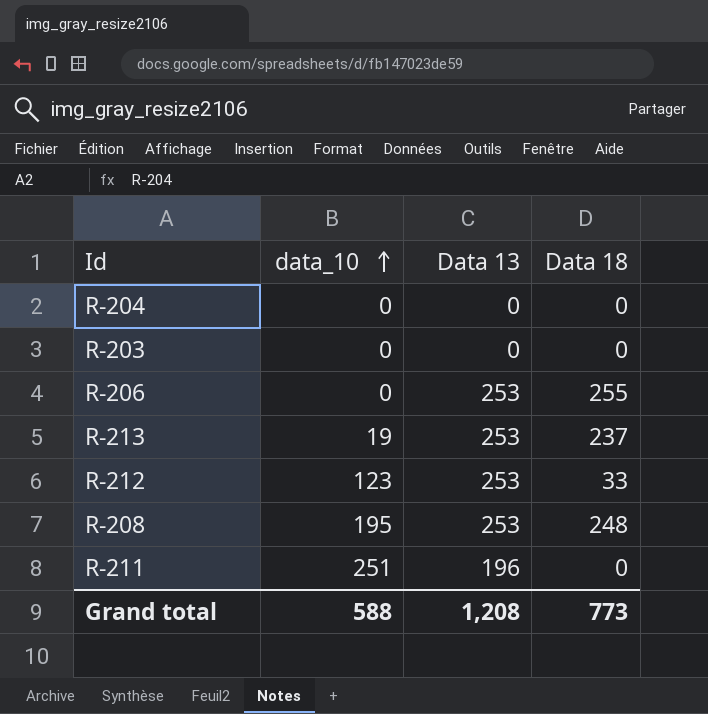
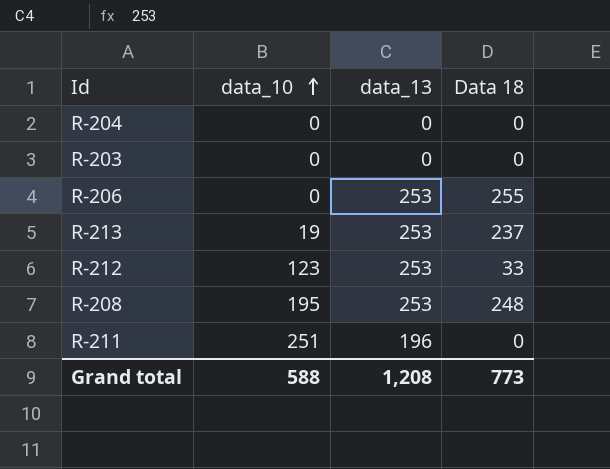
column name: Data 13 -> data_13

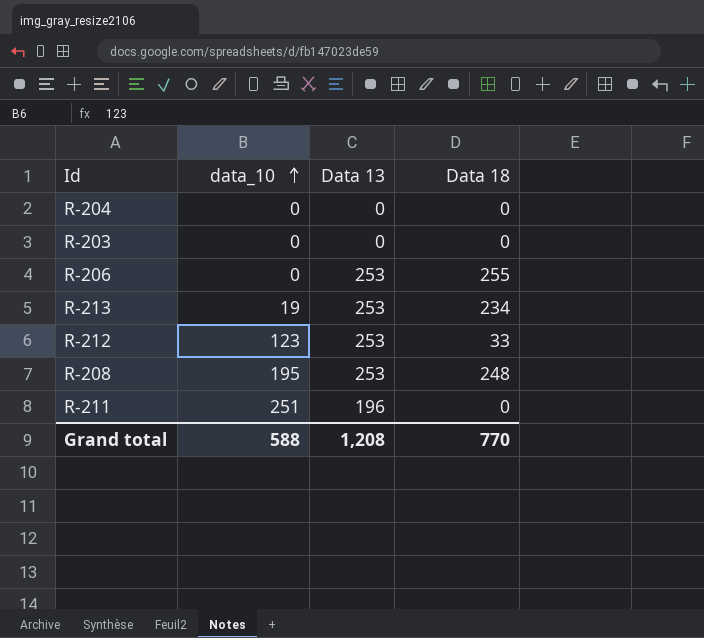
column name: data_13 -> Data 13
R-213 | Data 18: 237 -> 234
Grand total | Data 18: 773 -> 770

